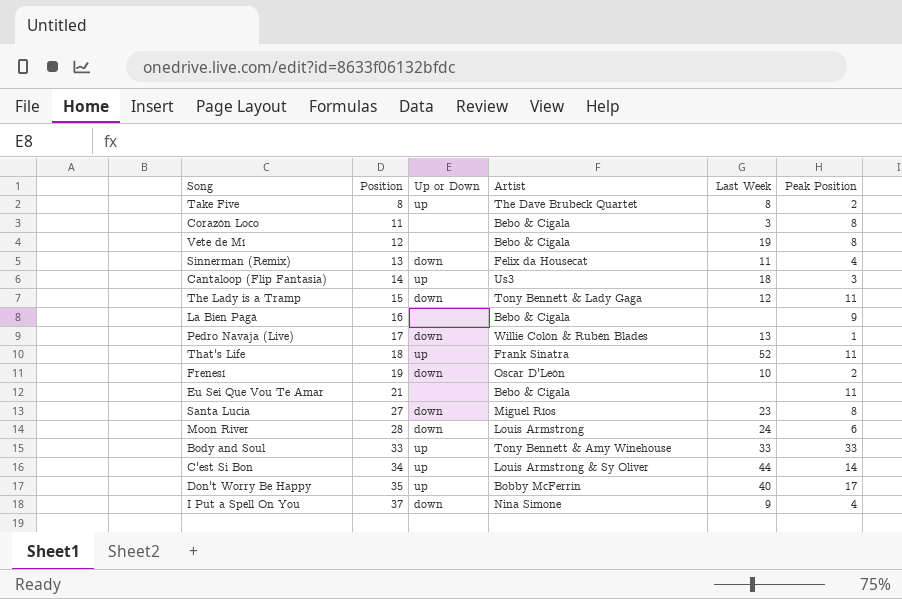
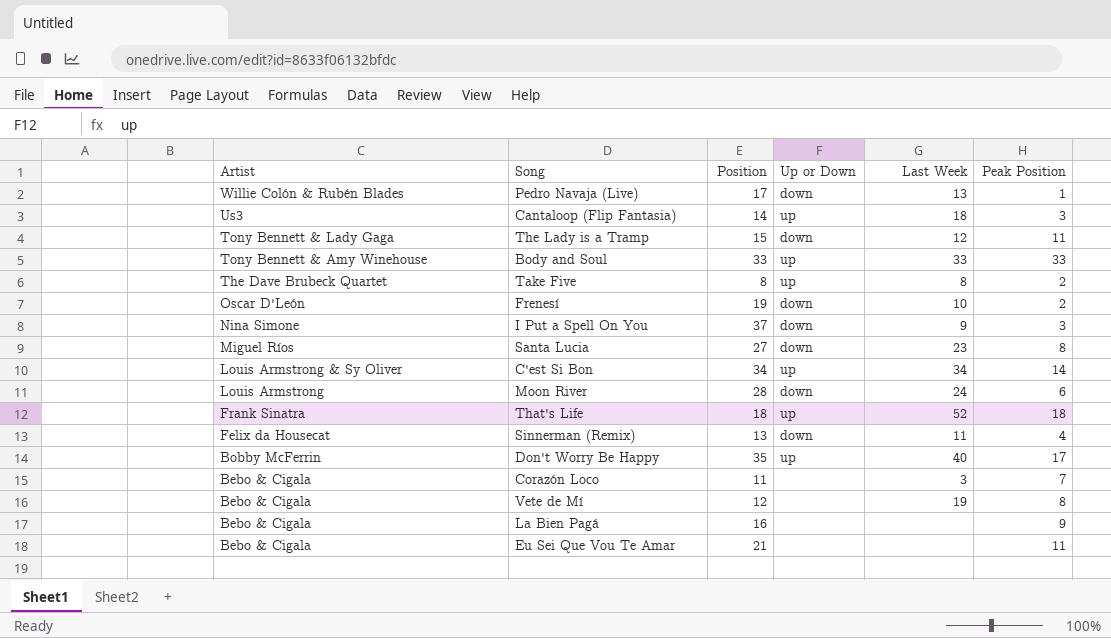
row order: Position ascending -> Artist descending
column Artist | position: 4 -> 1
I Put a Spell On You | Peak Position: 4 -> 3
C'est Si Bon | Last Week: 44 -> 34
That's Life | Peak Position: 11 -> 18
Corazón Loco | Peak Position: 8 -> 7

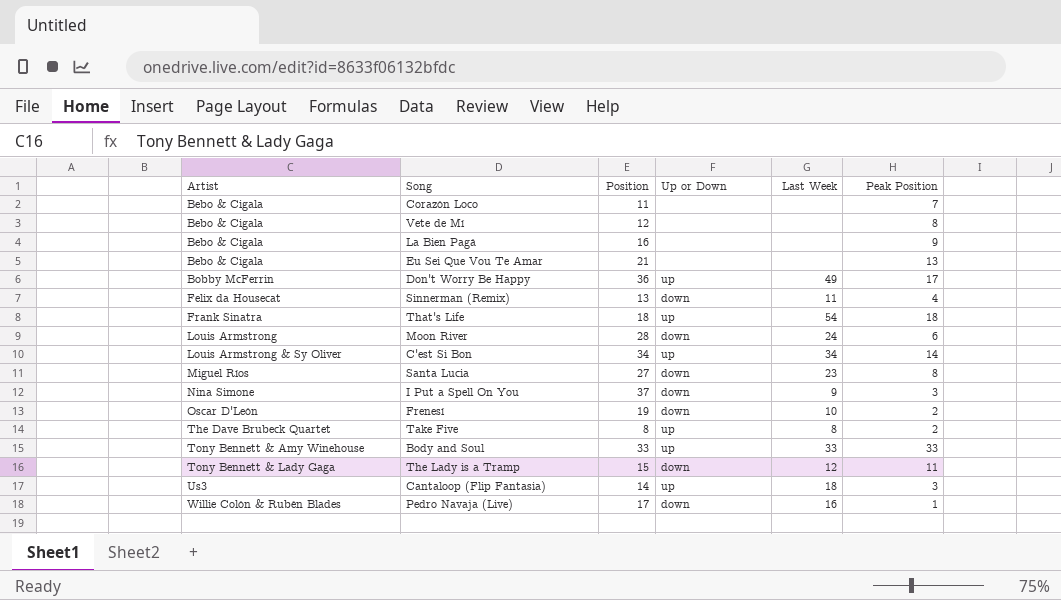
row order: Artist descending -> Artist ascending
Corazón Loco | Last Week: 3 -> none
Vete de Mí | Last Week: 19 -> none
Eu Sei Que Vou Te Amar | Peak Position: 11 -> 13
Don't Worry Be Happy | Position: 35 -> 36
Don't Worry Be Happy | Last Week: 40 -> 49
That's Life | Last Week: 52 -> 54
Pedro Navaja (Live) | Last Week: 13 -> 16

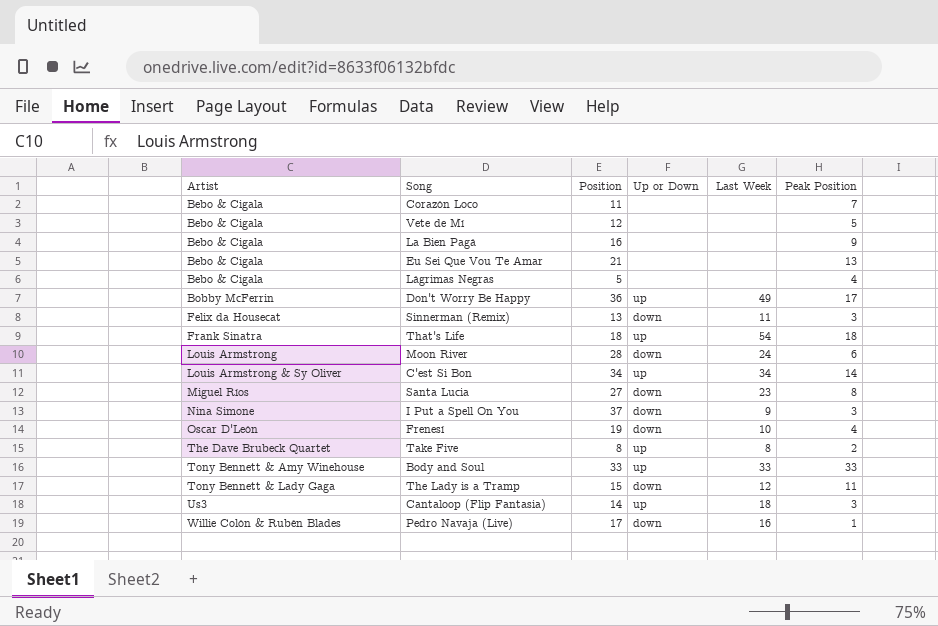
Vete de Mí | Peak Position: 8 -> 5
row Lágrimas Negras: none -> Bebo & Cigala | 5 | none | none | 4
Sinnerman (Remix) | Peak Position: 4 -> 3
Frenesí | Peak Position: 2 -> 4

